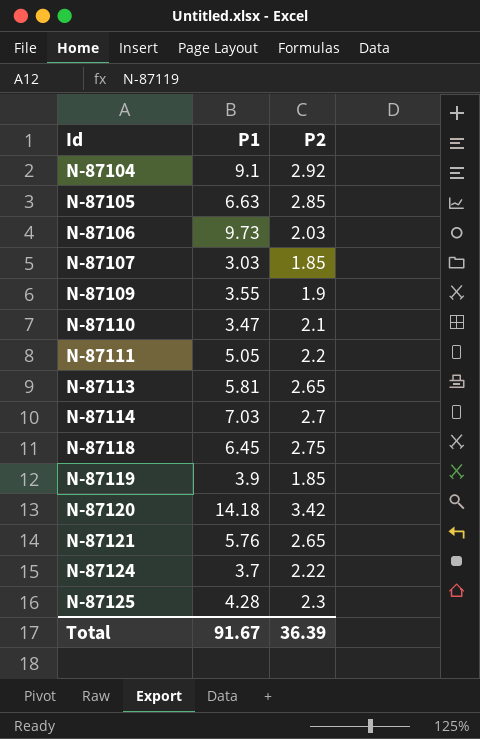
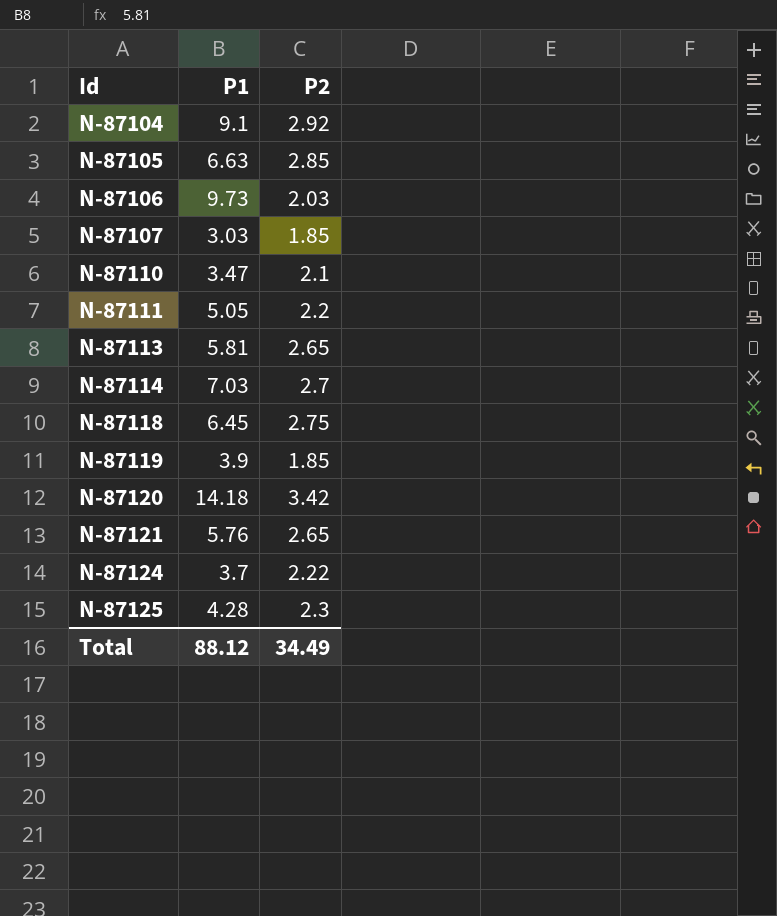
row N-87109: 3.55 | 1.9 -> none
Total | P1: 91.67 -> 88.12
Total | P2: 36.39 -> 34.49

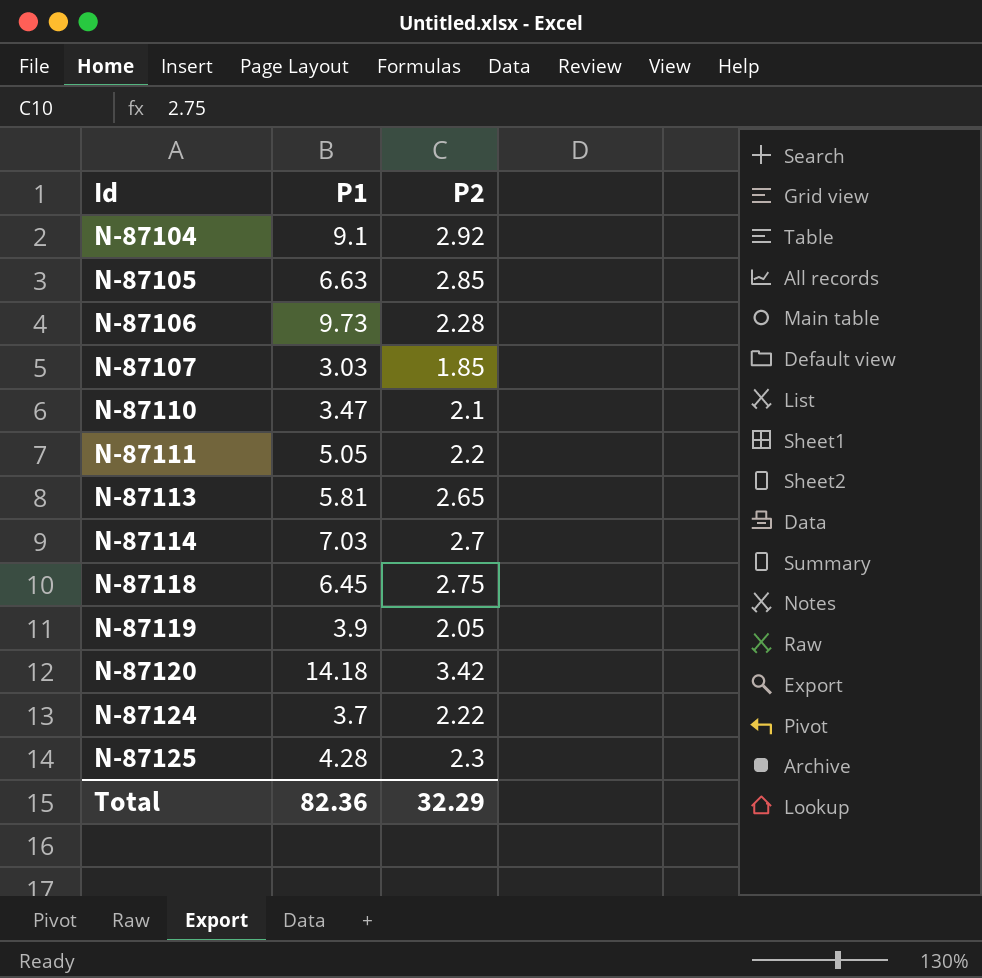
row N-87121: 5.76 | 2.65 -> none
N-87106 | P2: 2.03 -> 2.28
N-87119 | P2: 1.85 -> 2.05
Total | P1: 88.12 -> 82.36
Total | P2: 34.49 -> 32.29

